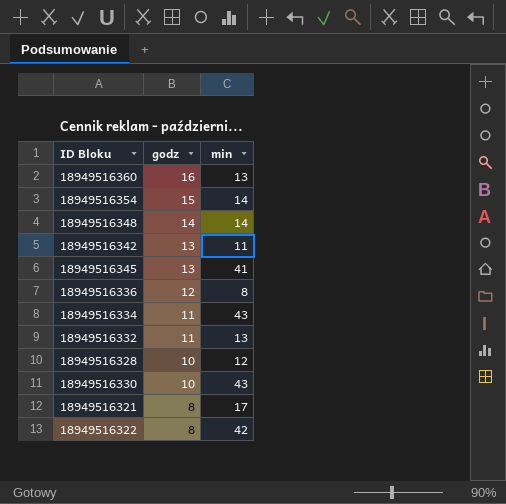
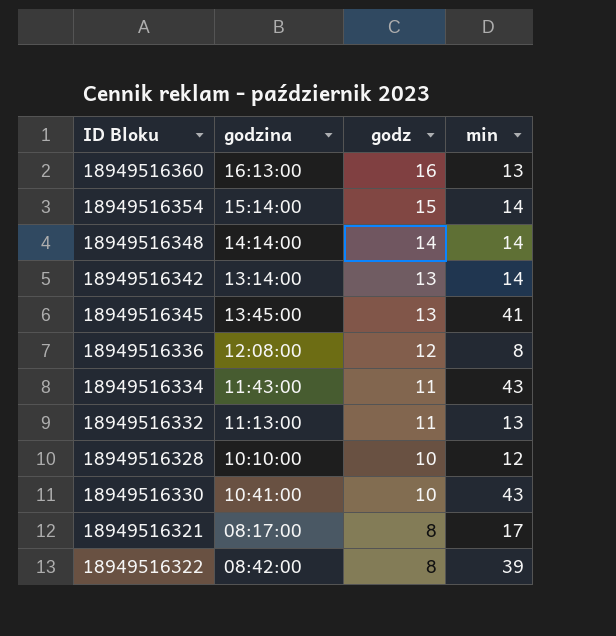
column godzina | position: none -> 2
18949516342 | min: 11 -> 14
18949516322 | min: 42 -> 39

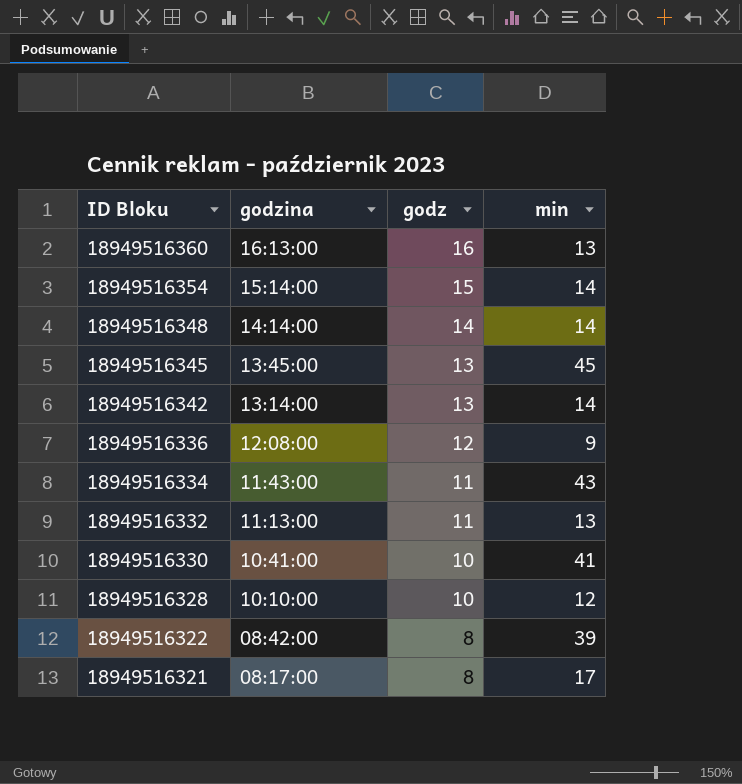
row order: godz descending -> ID Bloku descending
18949516345 | min: 41 -> 45
18949516336 | min: 8 -> 9
18949516330 | min: 43 -> 41

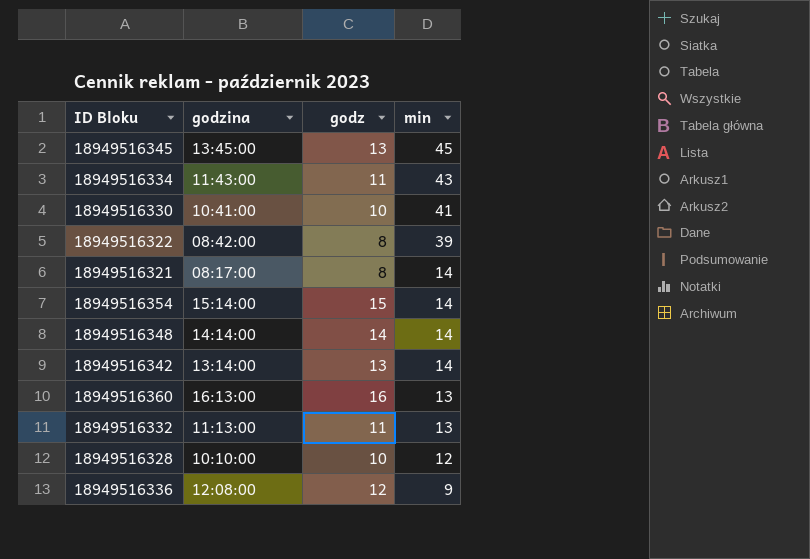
row order: ID Bloku descending -> min descending
18949516321 | min: 17 -> 14

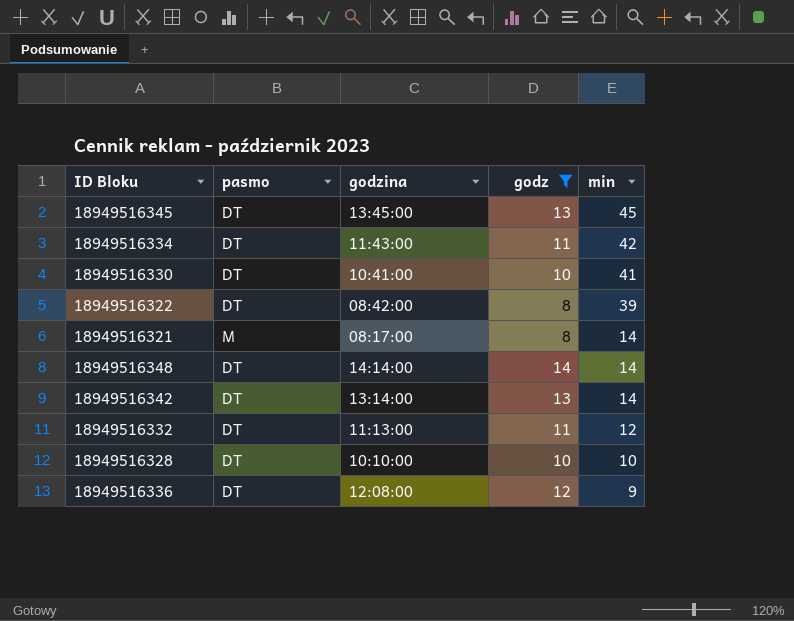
filter: none -> godz <= 14
column pasmo | position: none -> 2
18949516334 | min: 43 -> 42
18949516332 | min: 13 -> 12
18949516328 | min: 12 -> 10

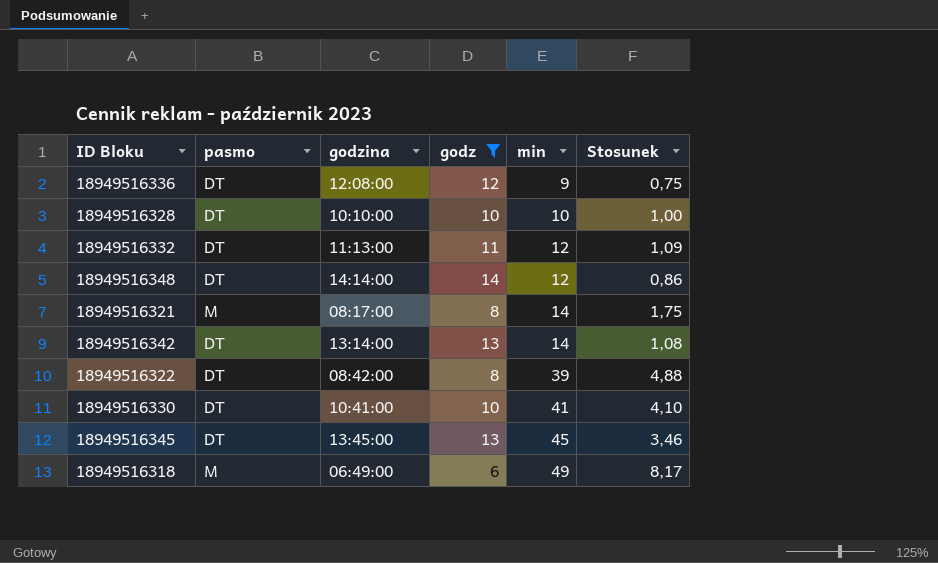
row order: min descending -> min ascending
column Stosunek | formula: none -> [min] / [godz]
row 18949516334: DT | 11:43:00 | 11 | 42 -> none
18949516348 | min: 14 -> 12
row 18949516318: none -> M | 06:49:00 | 6 | 49 | 8,17

